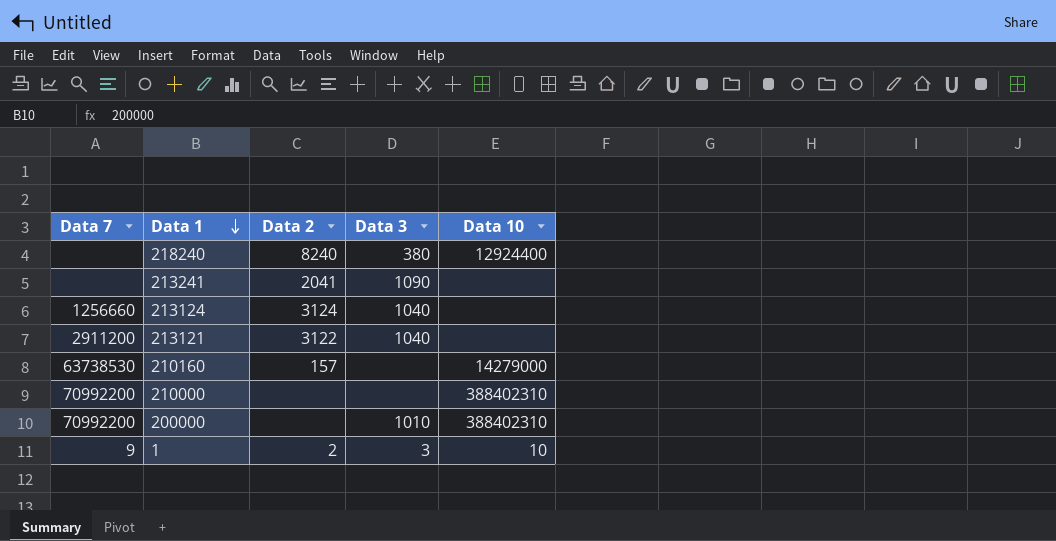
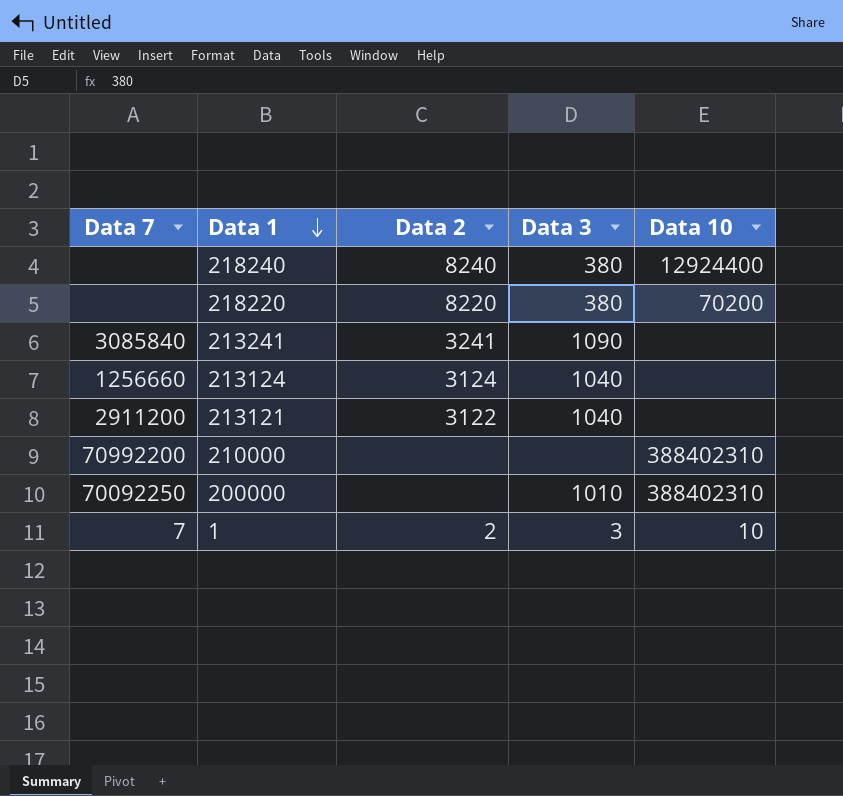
row 210160: 63738530 | 157 | none | 14279000 -> none
row 218220: none -> none | 8220 | 380 | 70200
213241 | Data 7: none -> 3085840
213241 | Data 2: 2041 -> 3241
200000 | Data 7: 70992200 -> 70092250
1 | Data 7: 9 -> 7

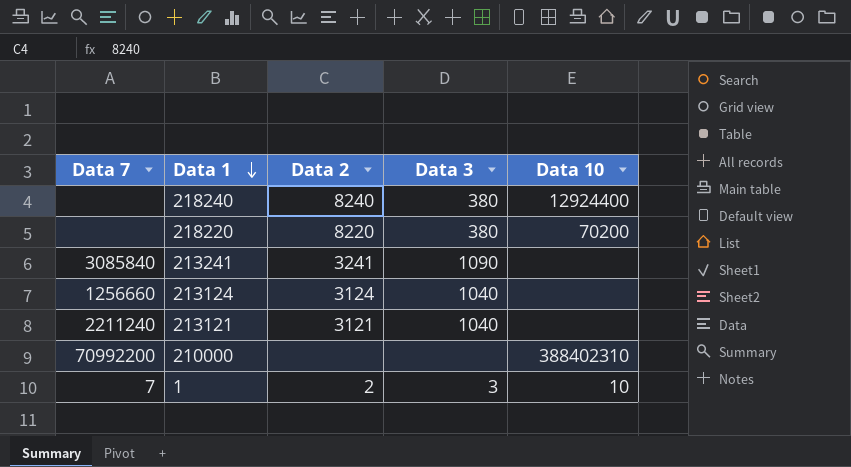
row 200000: 70092250 | none | 1010 | 388402310 -> none
213121 | Data 7: 2911200 -> 2211240
213121 | Data 2: 3122 -> 3121

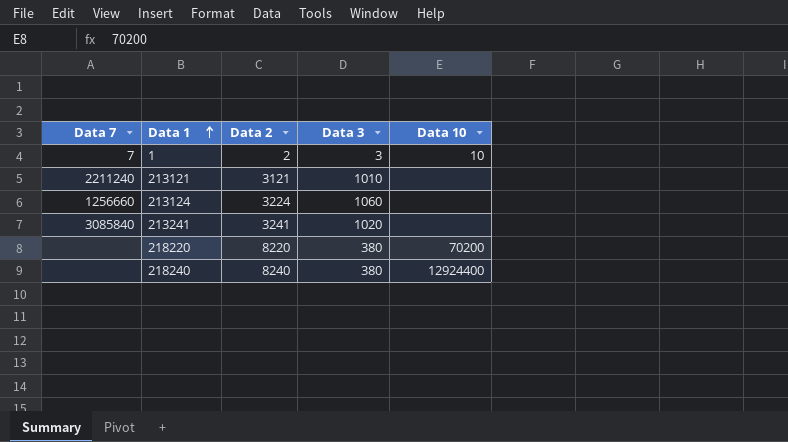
row order: Data 1 descending -> Data 1 ascending
row 210000: 70992200 | none | none | 388402310 -> none
213121 | Data 3: 1040 -> 1010
213124 | Data 2: 3124 -> 3224
213124 | Data 3: 1040 -> 1060
213241 | Data 3: 1090 -> 1020

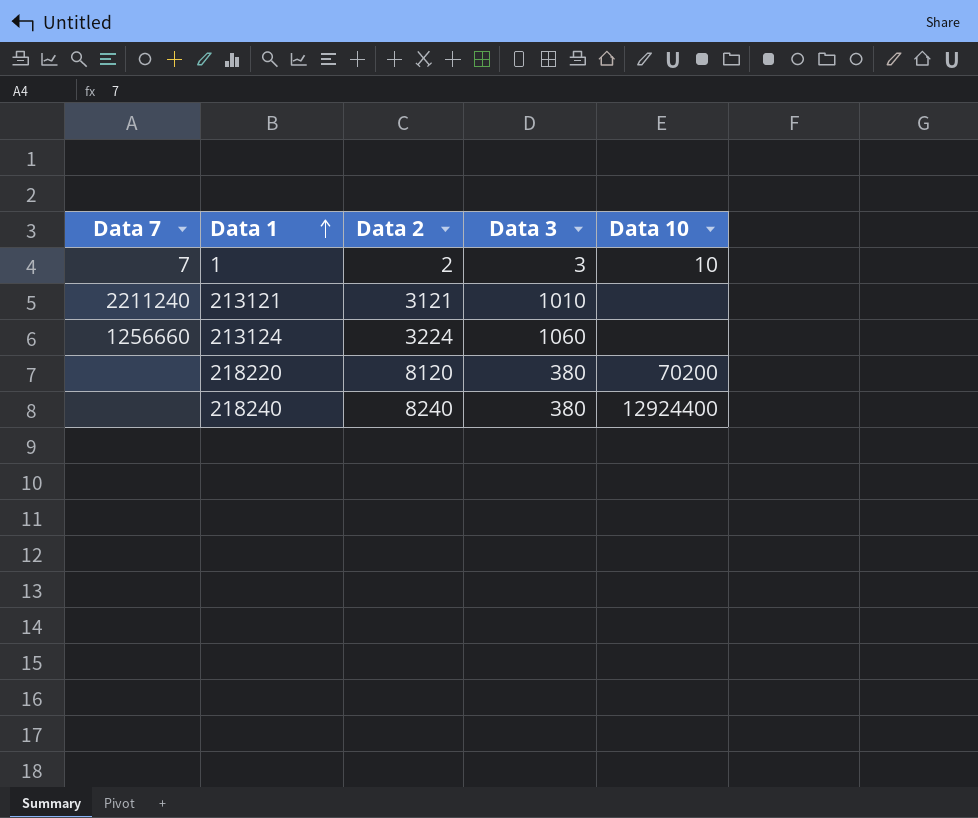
row 213241: 3085840 | 3241 | 1020 | none -> none
218220 | Data 2: 8220 -> 8120

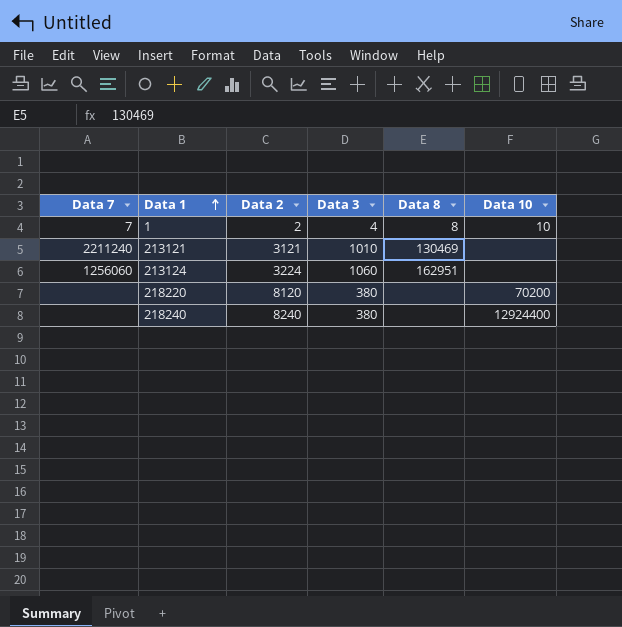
column Data 8 | position: none -> 5
1 | Data 3: 3 -> 4
213124 | Data 7: 1256660 -> 1256060

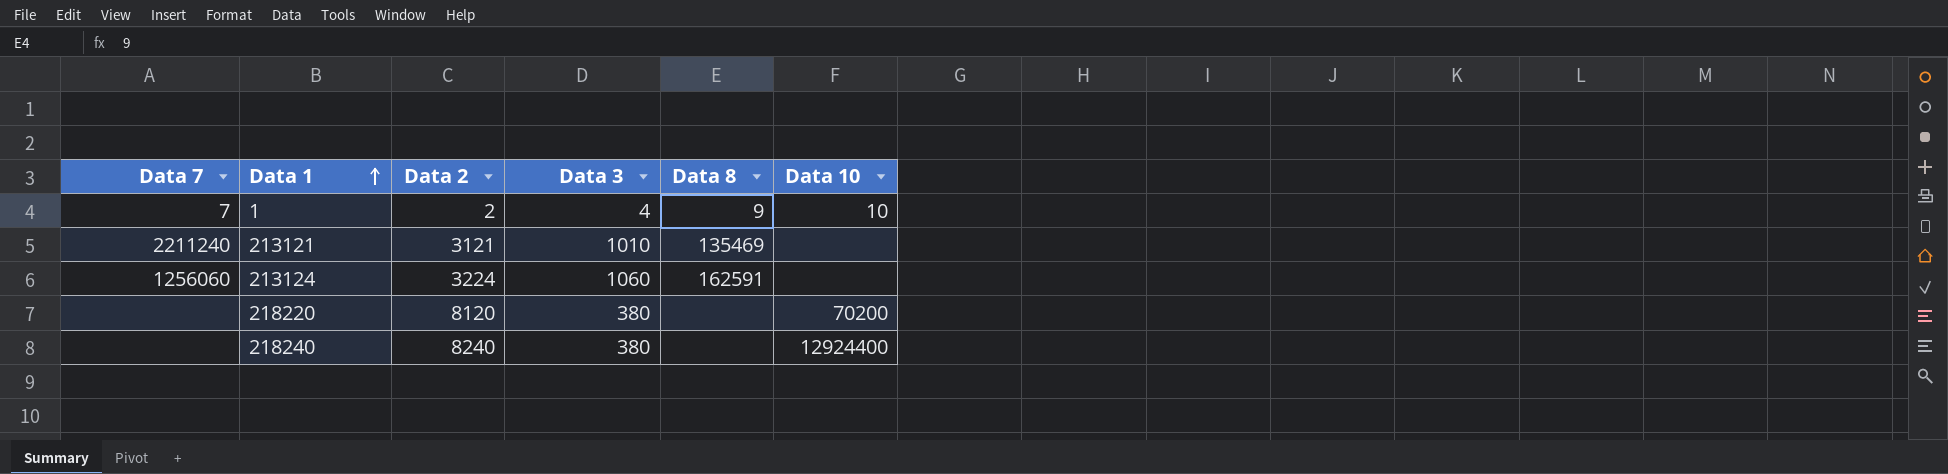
1 | Data 8: 8 -> 9
213121 | Data 8: 130469 -> 135469
213124 | Data 8: 162951 -> 162591

